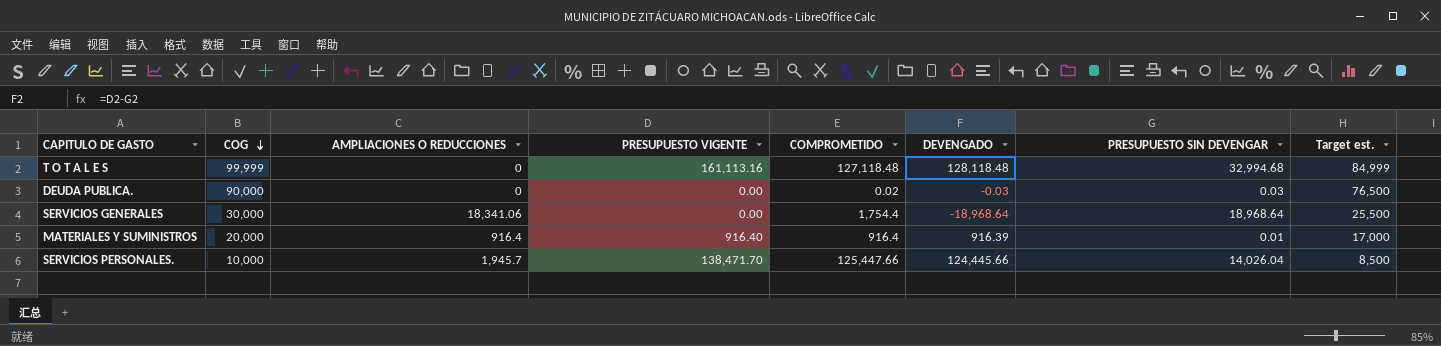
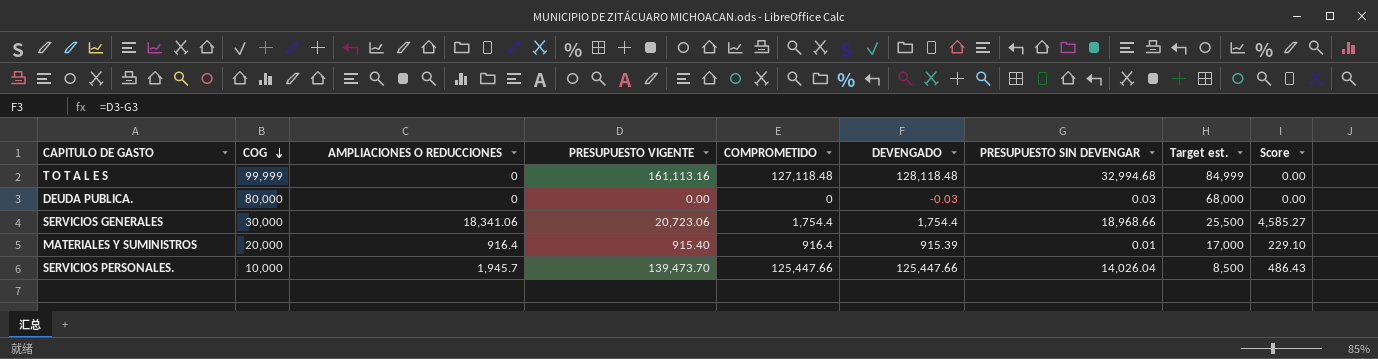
column Score | formula: none -> [AMPLIACIONES O REDUCCIONES] * 0.25
DEUDA PUBLICA. | COG: 90,000 -> 80,000
DEUDA PUBLICA. | COMPROMETIDO: 0.02 -> 0
DEUDA PUBLICA. | Target est.: 76,500 -> 68,000
SERVICIOS GENERALES | PRESUPUESTO VIGENTE: 0.00 -> 20,723.06
SERVICIOS GENERALES | DEVENGADO: -18,968.64 -> 1,754.4
SERVICIOS GENERALES | PRESUPUESTO SIN DEVENGAR: 18,968.64 -> 18,968.66
MATERIALES Y SUMINISTROS | PRESUPUESTO VIGENTE: 916.40 -> 915.40
MATERIALES Y SUMINISTROS | DEVENGADO: 916.39 -> 915.39
SERVICIOS PERSONALES. | PRESUPUESTO VIGENTE: 138,471.70 -> 139,473.70
SERVICIOS PERSONALES. | DEVENGADO: 124,445.66 -> 125,447.66

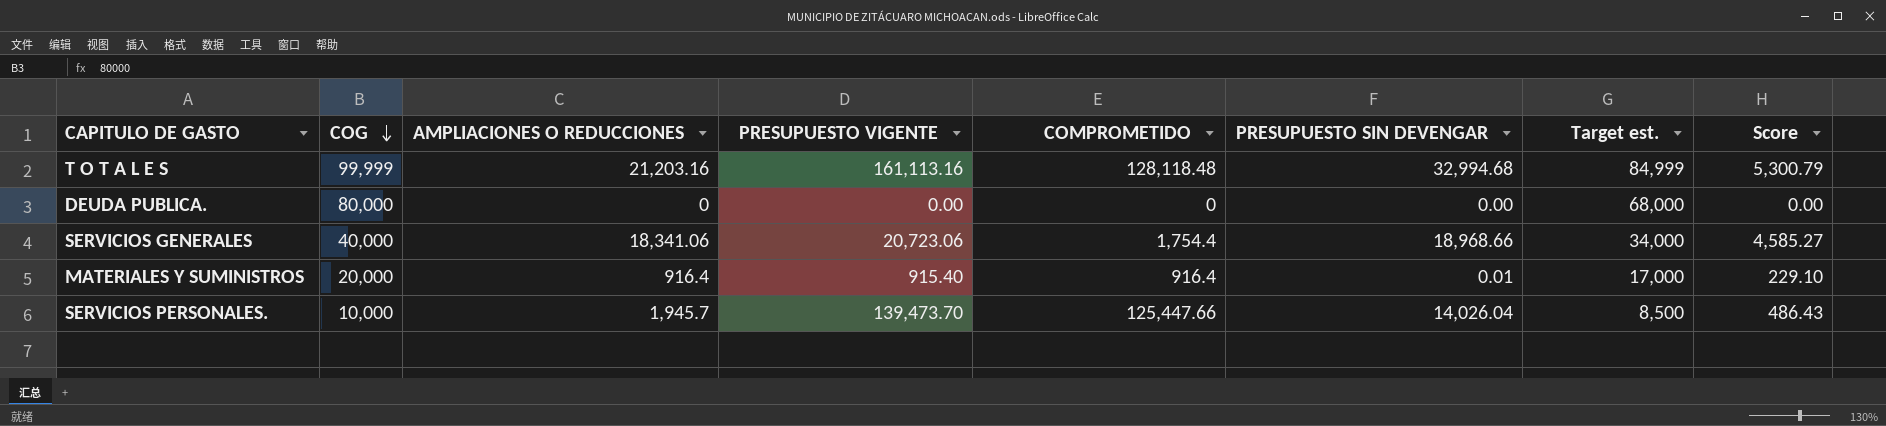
column DEVENGADO | formula: [PRESUPUESTO VIGENTE] - [PRESUPUESTO SIN DEVENGAR] -> none
T O T A L E S | AMPLIACIONES O REDUCCIONES: 0 -> 21,203.16
T O T A L E S | COMPROMETIDO: 127,118.48 -> 128,118.48
T O T A L E S | Score: 0.00 -> 5,300.79
DEUDA PUBLICA. | PRESUPUESTO SIN DEVENGAR: 0.03 -> 0.00
SERVICIOS GENERALES | COG: 30,000 -> 40,000
SERVICIOS GENERALES | Target est.: 25,500 -> 34,000

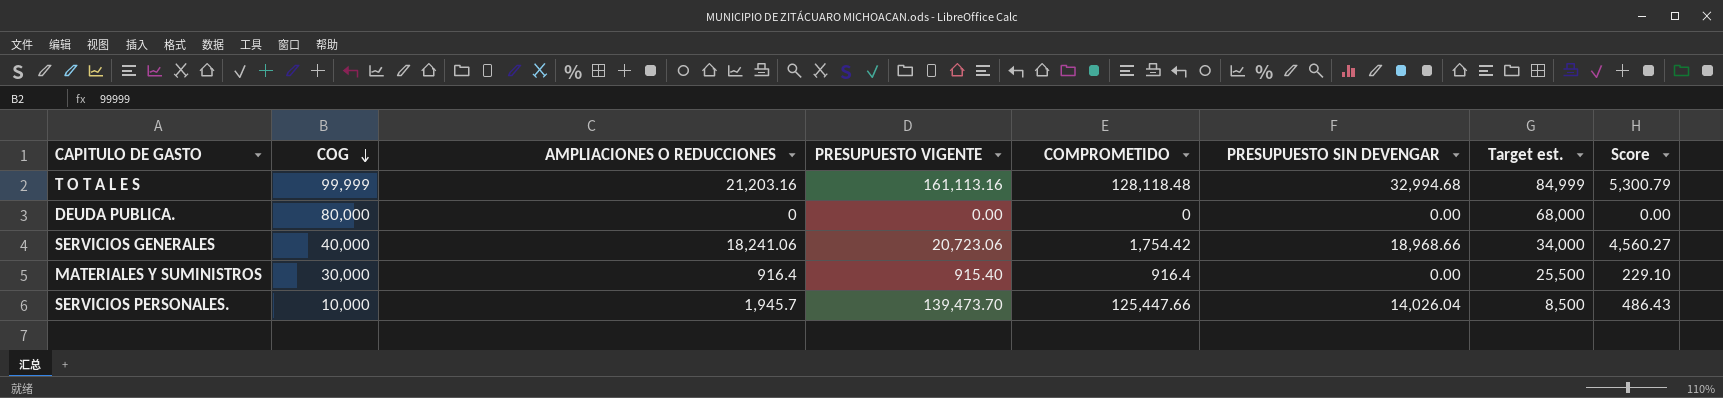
SERVICIOS GENERALES | AMPLIACIONES O REDUCCIONES: 18,341.06 -> 18,241.06
SERVICIOS GENERALES | COMPROMETIDO: 1,754.4 -> 1,754.42
SERVICIOS GENERALES | Score: 4,585.27 -> 4,560.27
MATERIALES Y SUMINISTROS | COG: 20,000 -> 30,000
MATERIALES Y SUMINISTROS | PRESUPUESTO SIN DEVENGAR: 0.01 -> 0.00
MATERIALES Y SUMINISTROS | Target est.: 17,000 -> 25,500

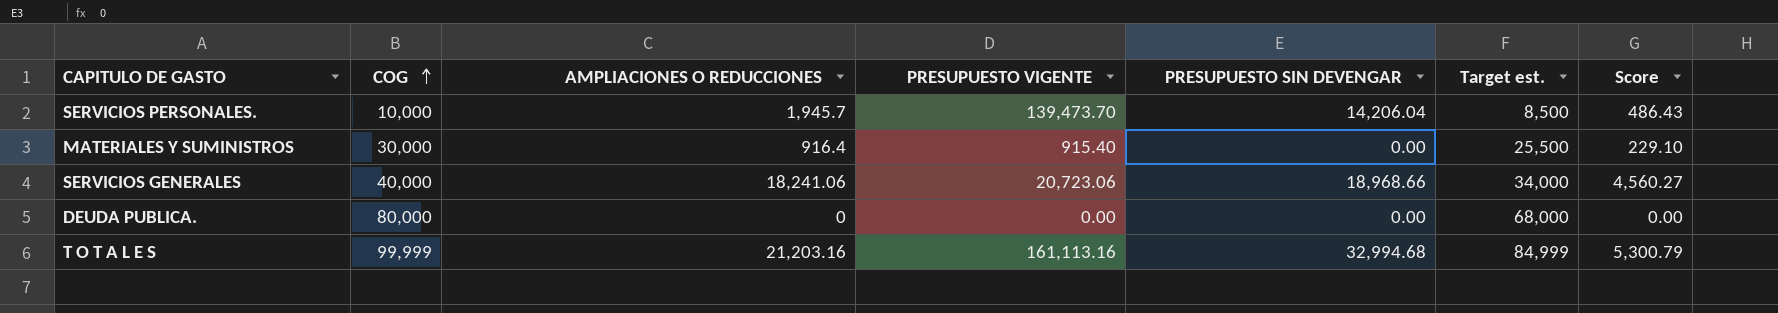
row order: COG descending -> COG ascending
column COMPROMETIDO | position: 5 -> none
SERVICIOS PERSONALES. | PRESUPUESTO SIN DEVENGAR: 14,026.04 -> 14,206.04

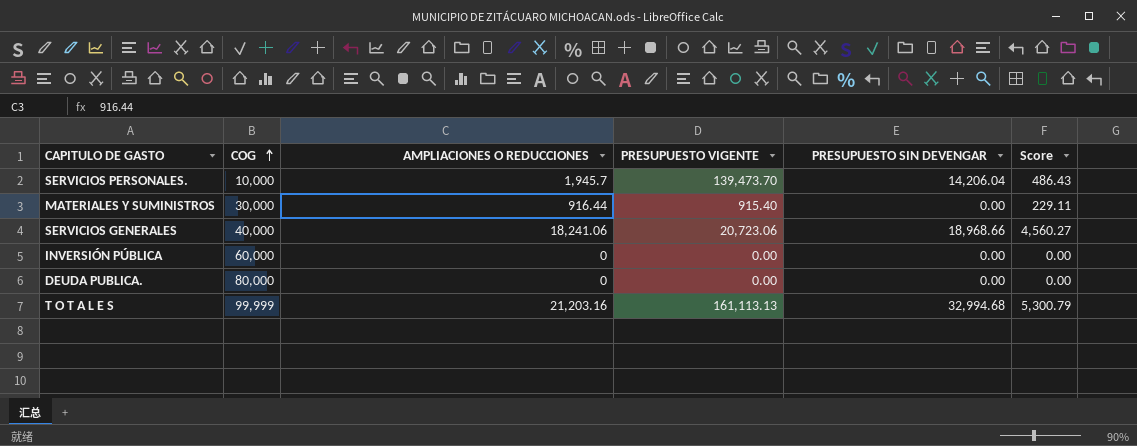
column Target est. | formula: [COG] * 0.85 -> none
MATERIALES Y SUMINISTROS | AMPLIACIONES O REDUCCIONES: 916.4 -> 916.44
MATERIALES Y SUMINISTROS | Score: 229.10 -> 229.11
row INVERSIÓN PÚBLICA: none -> 60,000 | 0 | 0.00 | 0.00 | 0.00
T O T A L E S | PRESUPUESTO VIGENTE: 161,113.16 -> 161,113.13

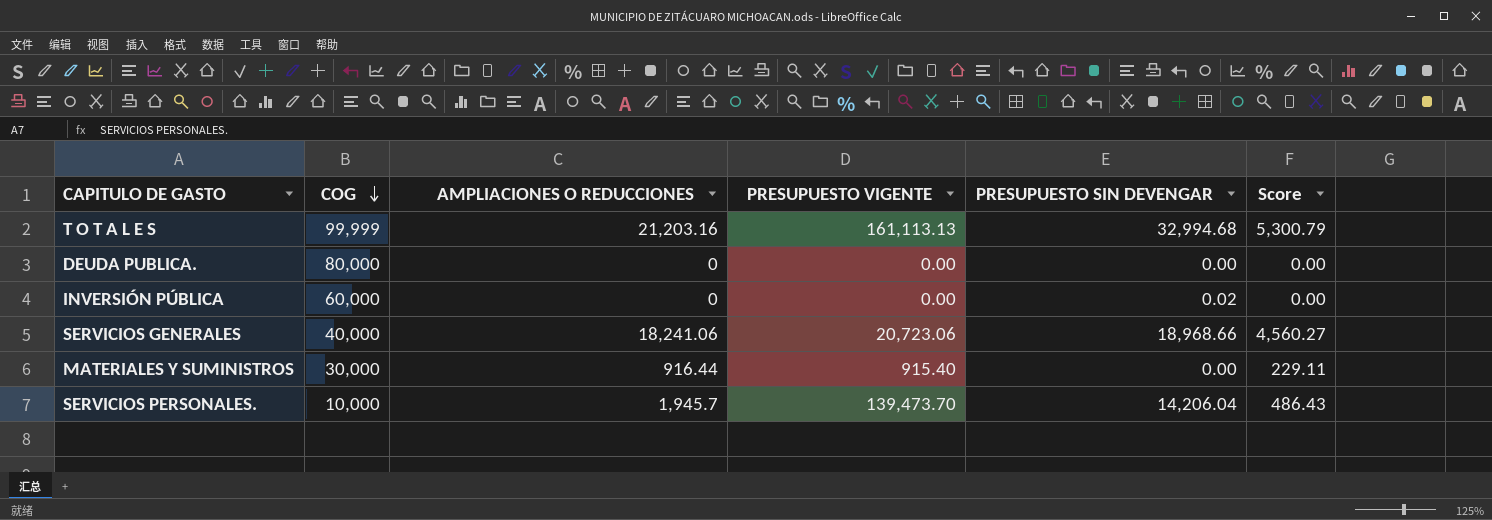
row order: COG ascending -> COG descending
INVERSIÓN PÚBLICA | PRESUPUESTO SIN DEVENGAR: 0.00 -> 0.02

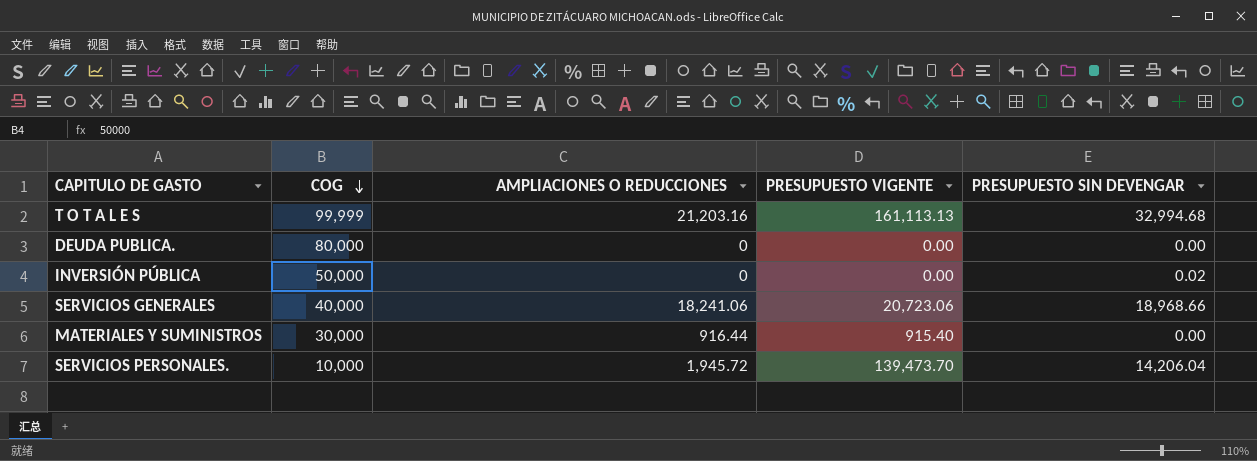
column Score | formula: [AMPLIACIONES O REDUCCIONES] * 0.25 -> none
INVERSIÓN PÚBLICA | COG: 60,000 -> 50,000
SERVICIOS PERSONALES. | AMPLIACIONES O REDUCCIONES: 1,945.7 -> 1,945.72

